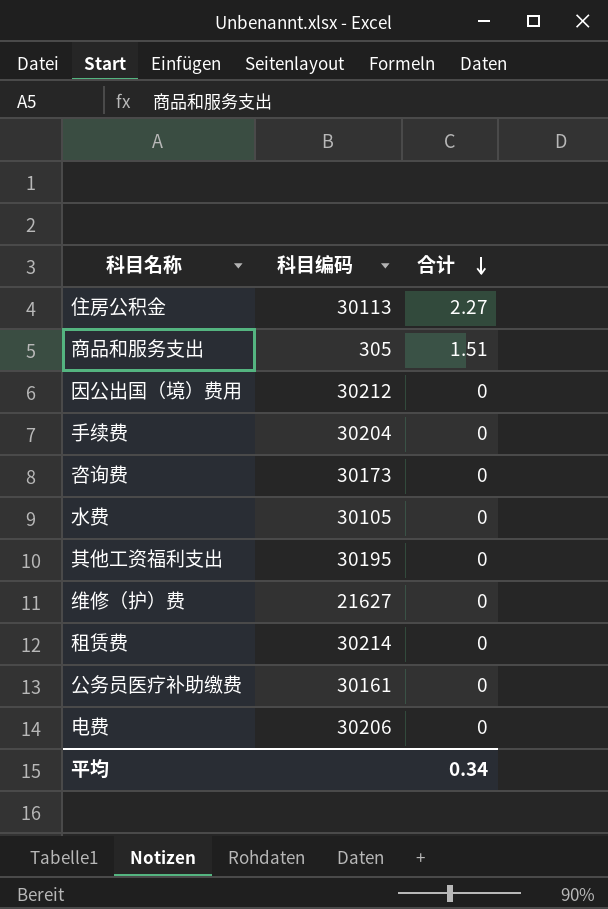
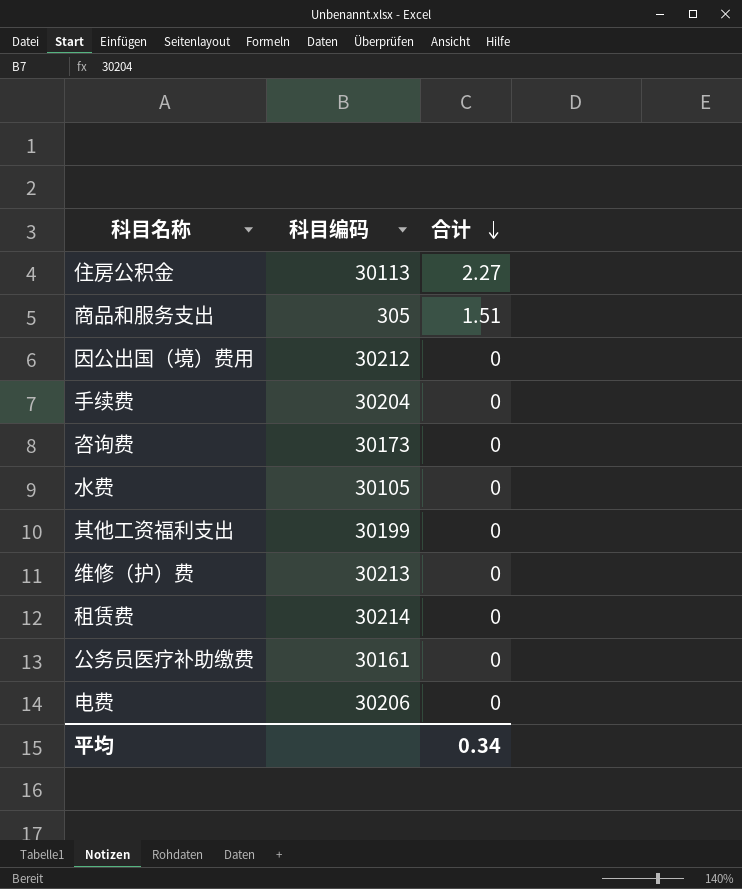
其他工资福利支出 | 科目编码: 30195 -> 30199
维修（护）费 | 科目编码: 21627 -> 30213

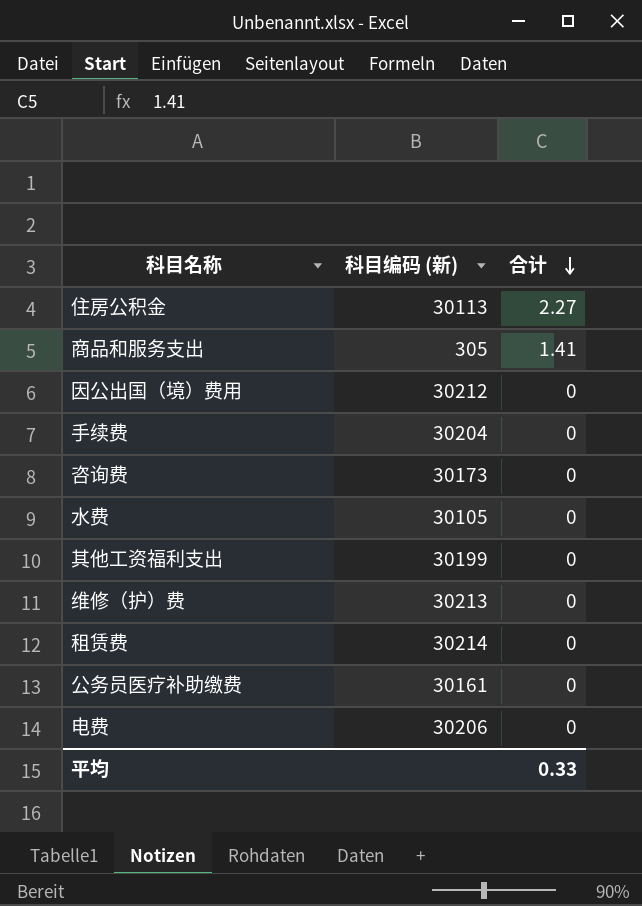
column name: 科目编码 -> 科目编码 (新)
商品和服务支出 | 合计: 1.51 -> 1.41
平均 | 合计: 0.34 -> 0.33

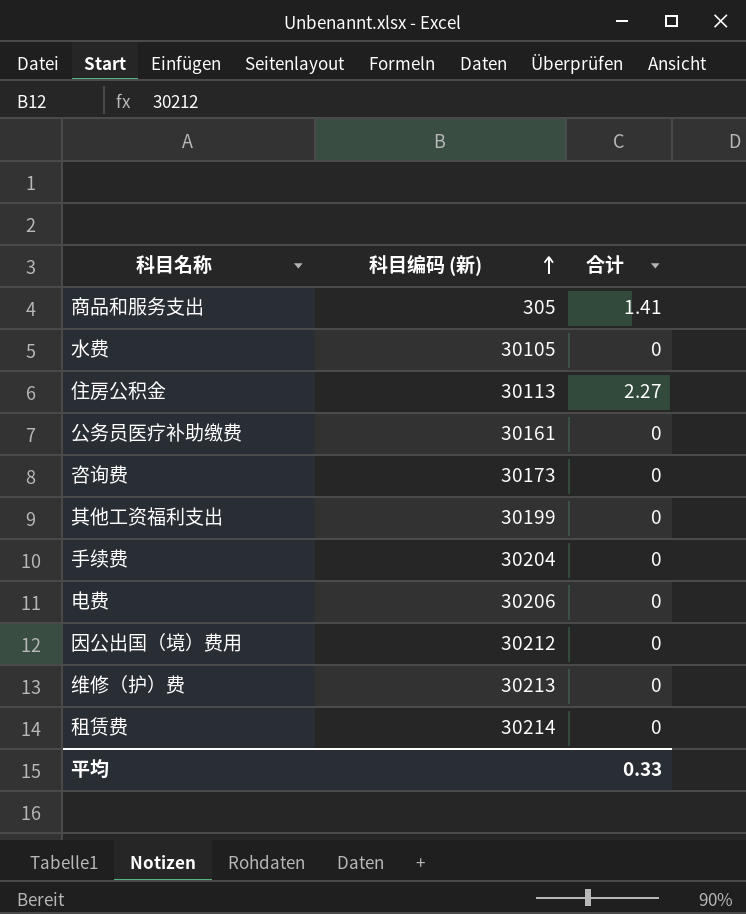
row order: 合计 descending -> 科目编码 (新) ascending

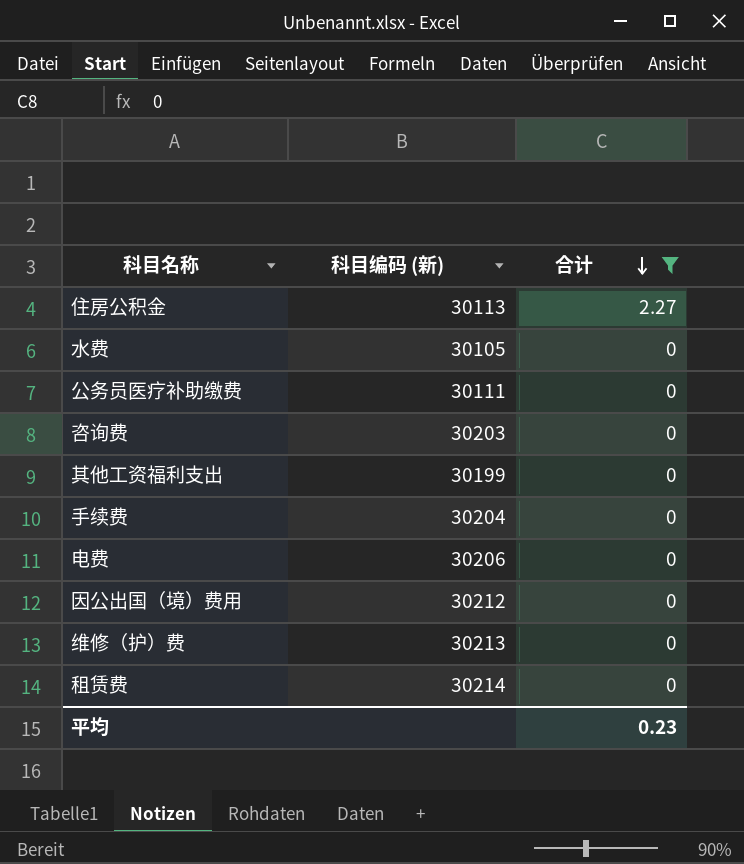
filter: none -> 合计 != 1.41
row order: 科目编码 (新) ascending -> 合计 descending
公务员医疗补助缴费 | 科目编码 (新): 30161 -> 30111
咨询费 | 科目编码 (新): 30173 -> 30203
平均 | 合计: 0.33 -> 0.23

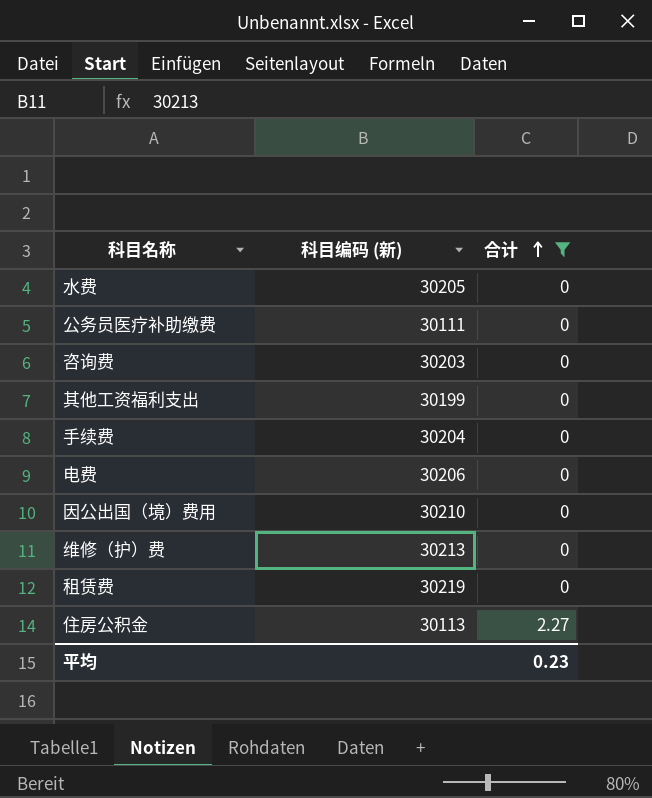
row order: 合计 descending -> 合计 ascending
水费 | 科目编码 (新): 30105 -> 30205
因公出国（境）费用 | 科目编码 (新): 30212 -> 30210
租赁费 | 科目编码 (新): 30214 -> 30219

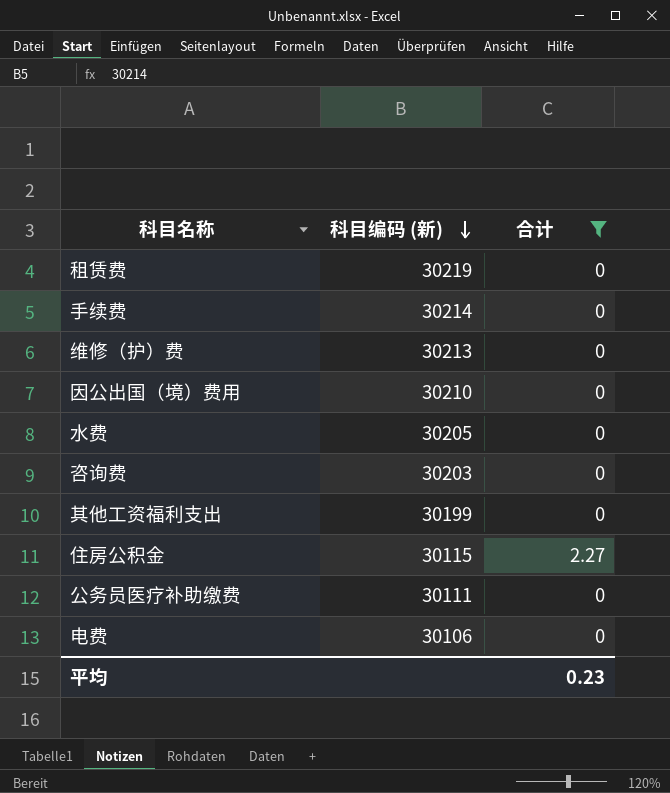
row order: 合计 ascending -> 科目编码 (新) descending
手续费 | 科目编码 (新): 30204 -> 30214
住房公积金 | 科目编码 (新): 30113 -> 30115
电费 | 科目编码 (新): 30206 -> 30106

